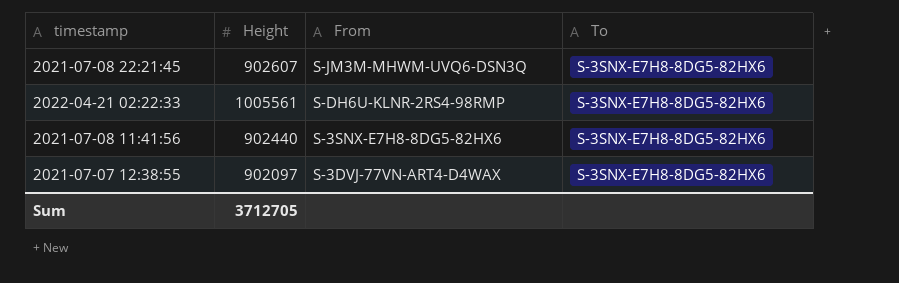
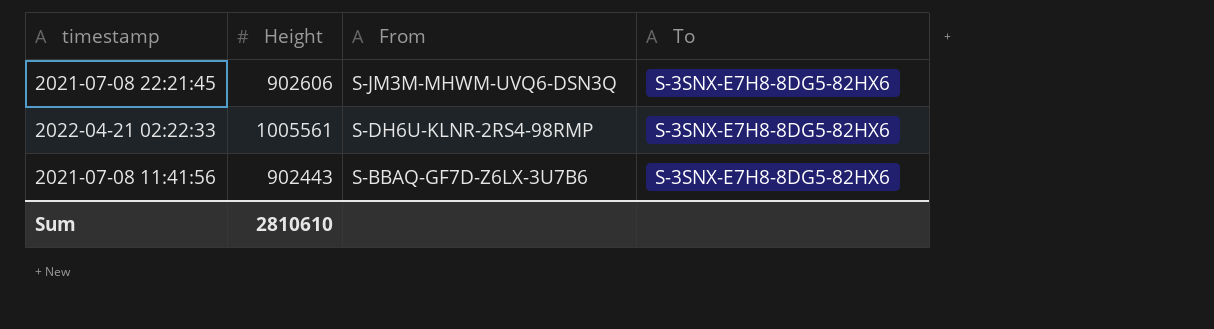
row 2021-07-07 12:38:55: 902097 | S-3DVJ-77VN-ART4-D4WAX | S-3SNX-E7H8-8DG5-82HX6 -> none
2021-07-08 22:21:45 | Height: 902607 -> 902606
2021-07-08 11:41:56 | Height: 902440 -> 902443
2021-07-08 11:41:56 | From: S-3SNX-E7H8-8DG5-82HX6 -> S-BBAQ-GF7D-Z6LX-3U7B6
Sum | Height: 3712705 -> 2810610

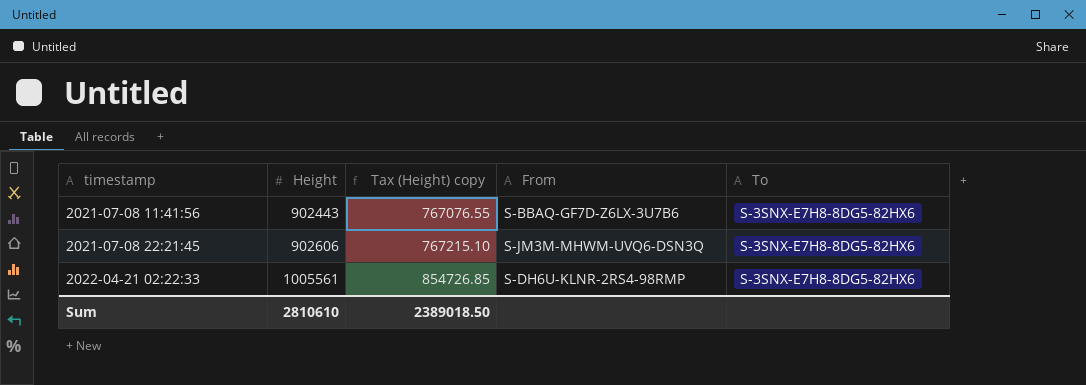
row order: From descending -> timestamp ascending
column Tax (Height) copy | formula: none -> [Height] * 0.85

